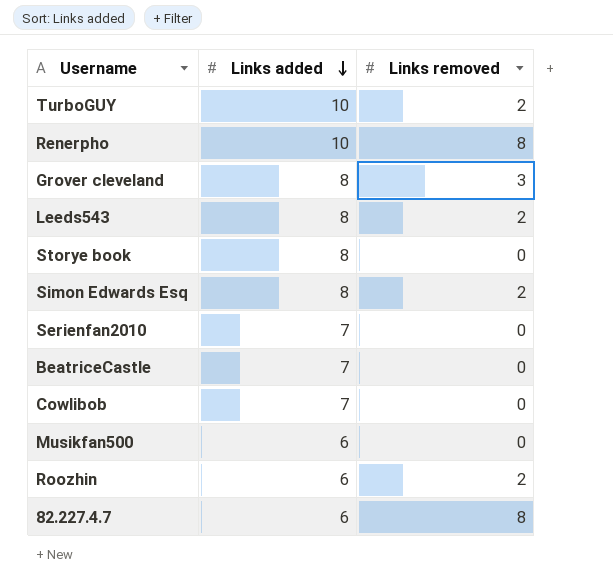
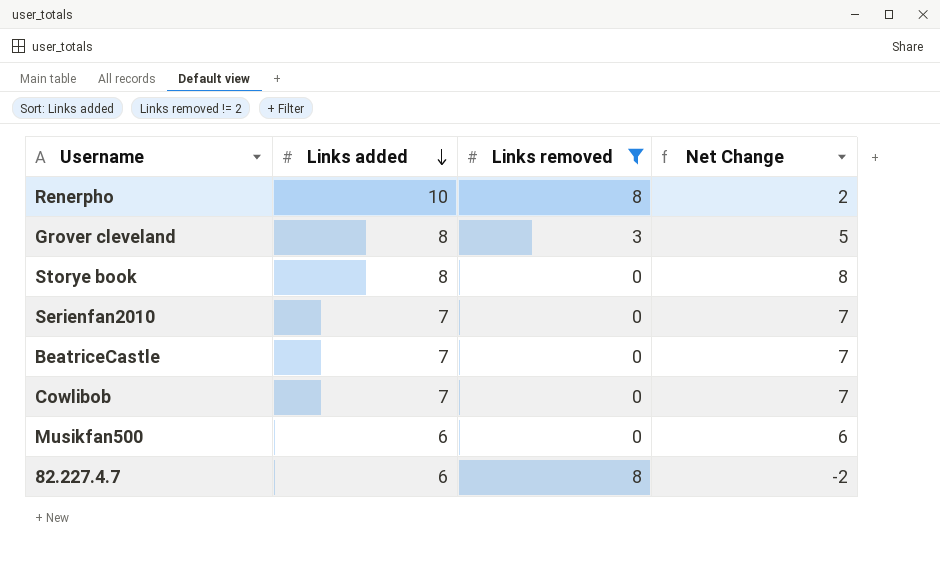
filter: none -> Links removed != 2
column Net Change | formula: none -> [Links added] - [Links removed]

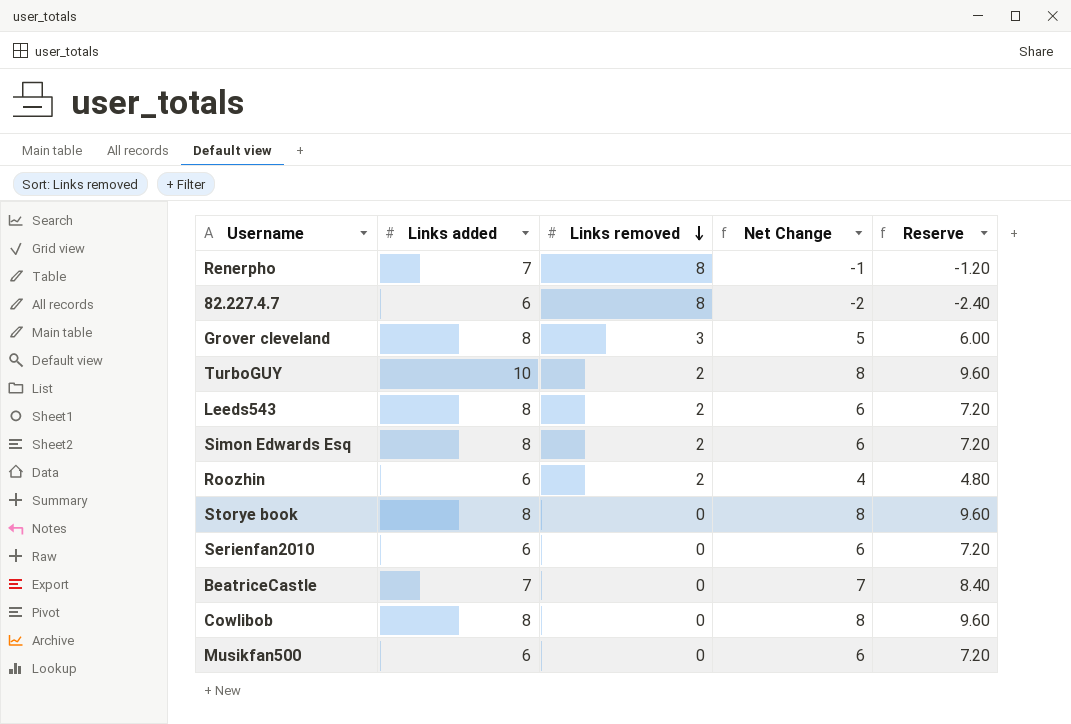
filter: Links removed != 2 -> none
row order: Links added descending -> Links removed descending
column Reserve | formula: none -> [Net Change] * 1.2
Renerpho | Links added: 10 -> 7
Renerpho | Net Change: 2 -> -1
Serienfan2010 | Links added: 7 -> 6
Serienfan2010 | Net Change: 7 -> 6
Cowlibob | Links added: 7 -> 8
Cowlibob | Net Change: 7 -> 8

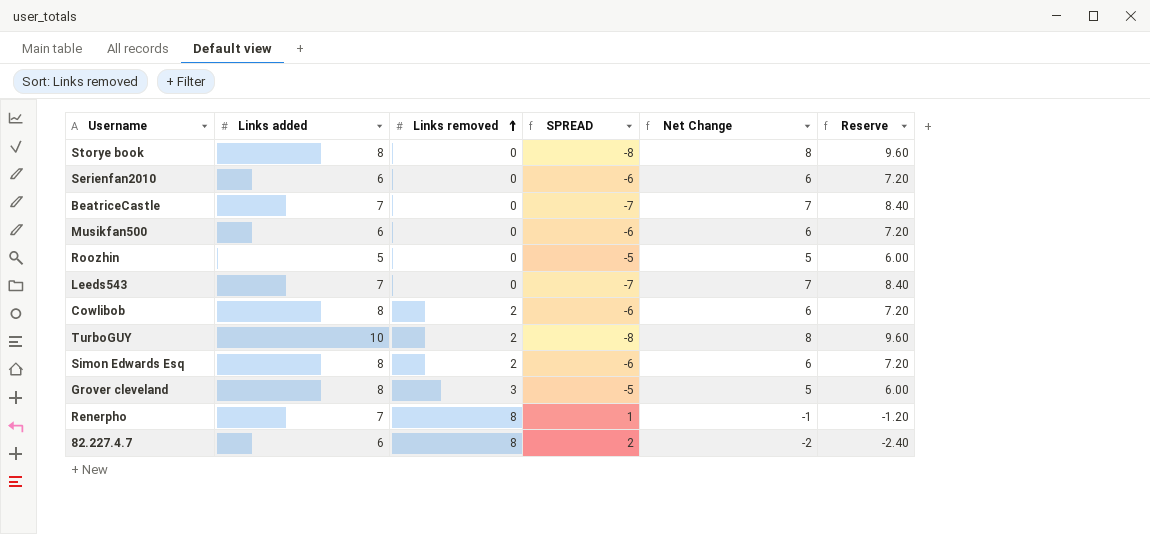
row order: Links removed descending -> Links removed ascending
column SPREAD | formula: none -> [Links removed] - [Links added]
Roozhin | Links added: 6 -> 5
Roozhin | Links removed: 2 -> 0
Roozhin | Net Change: 4 -> 5
Roozhin | Reserve: 4.80 -> 6.00
Leeds543 | Links added: 8 -> 7
Leeds543 | Links removed: 2 -> 0
Leeds543 | Net Change: 6 -> 7
Leeds543 | Reserve: 7.20 -> 8.40
Cowlibob | Links removed: 0 -> 2
Cowlibob | Net Change: 8 -> 6
Cowlibob | Reserve: 9.60 -> 7.20

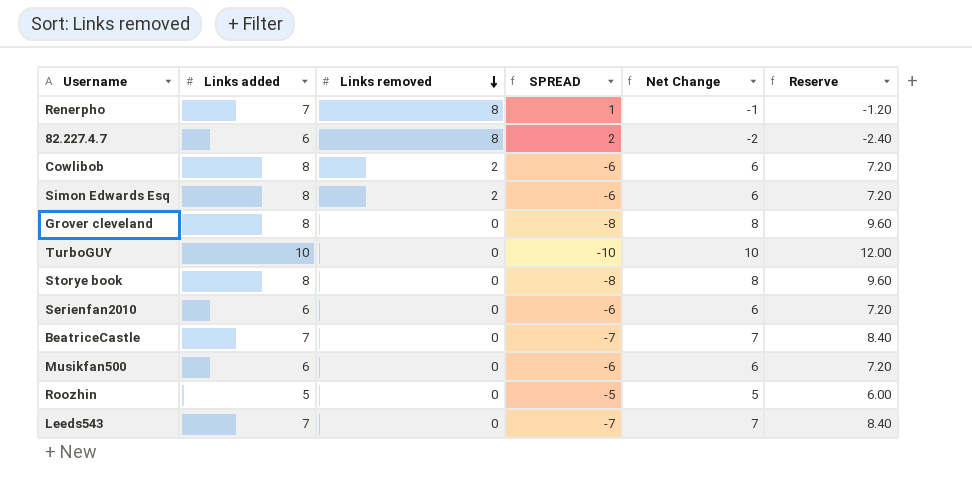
row order: Links removed ascending -> Links removed descending
Grover cleveland | Links removed: 3 -> 0
Grover cleveland | SPREAD: -5 -> -8
Grover cleveland | Net Change: 5 -> 8
Grover cleveland | Reserve: 6.00 -> 9.60
TurboGUY | Links removed: 2 -> 0
TurboGUY | SPREAD: -8 -> -10
TurboGUY | Net Change: 8 -> 10
TurboGUY | Reserve: 9.60 -> 12.00

